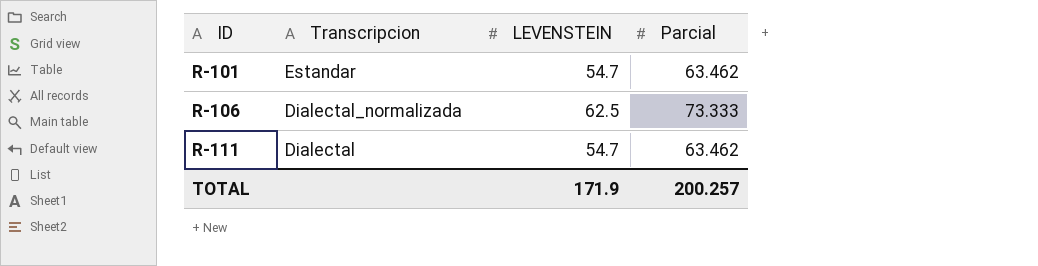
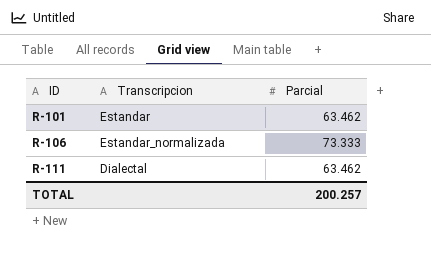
column LEVENSTEIN | position: 3 -> none
R-106 | Transcripcion: Dialectal_normalizada -> Estandar_normalizada

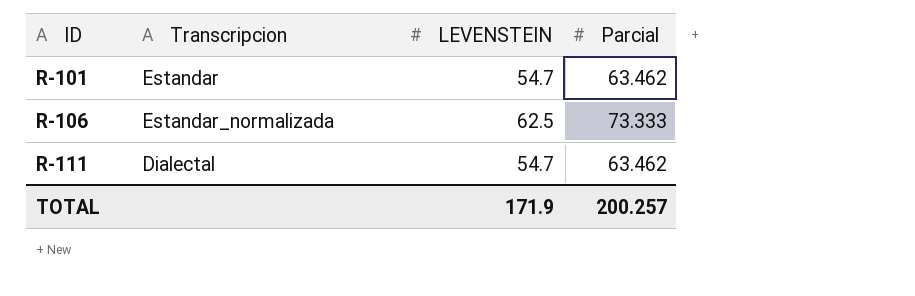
column LEVENSTEIN | position: none -> 3

